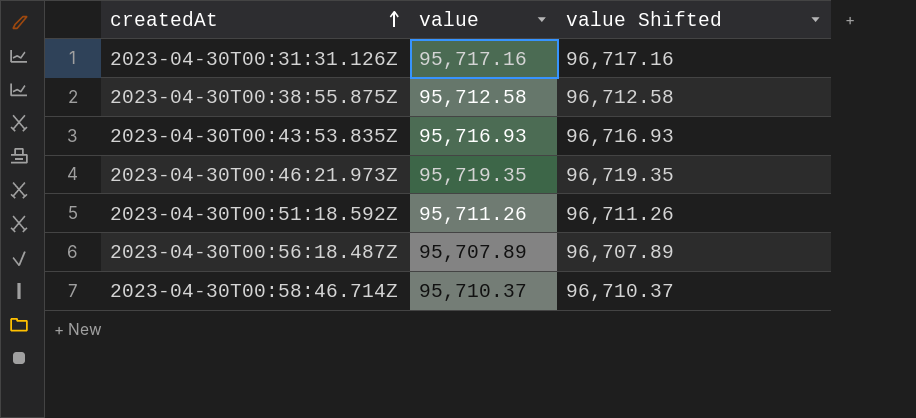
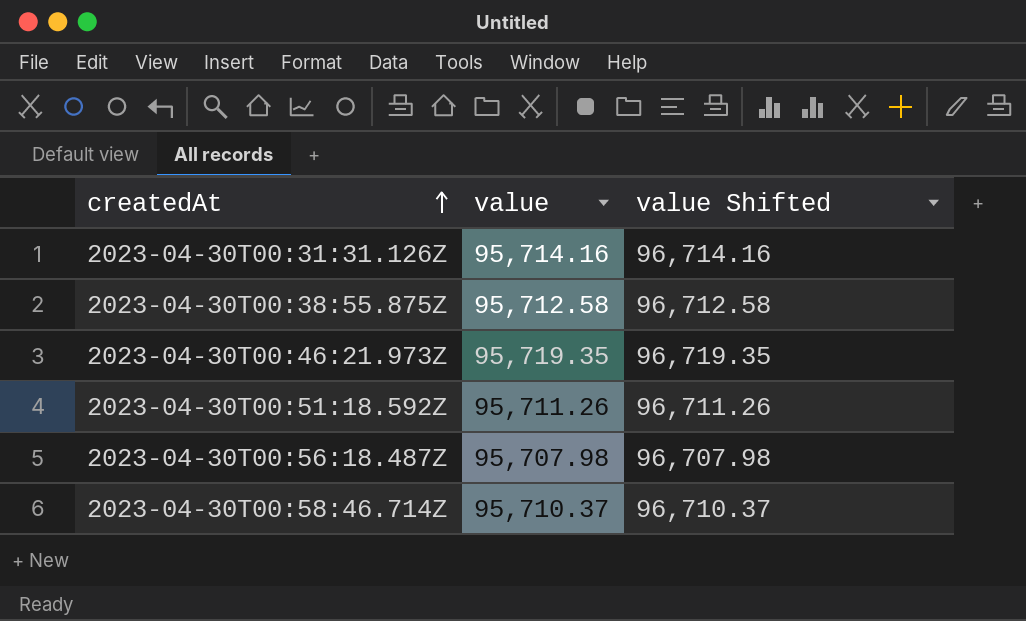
row 2023-04-30T00:43:53.835Z: 95,716.93 | 96,716.93 -> none
2023-04-30T00:31:31.126Z | value: 95,717.16 -> 95,714.16
2023-04-30T00:31:31.126Z | value Shifted: 96,717.16 -> 96,714.16
2023-04-30T00:56:18.487Z | value: 95,707.89 -> 95,707.98
2023-04-30T00:56:18.487Z | value Shifted: 96,707.89 -> 96,707.98

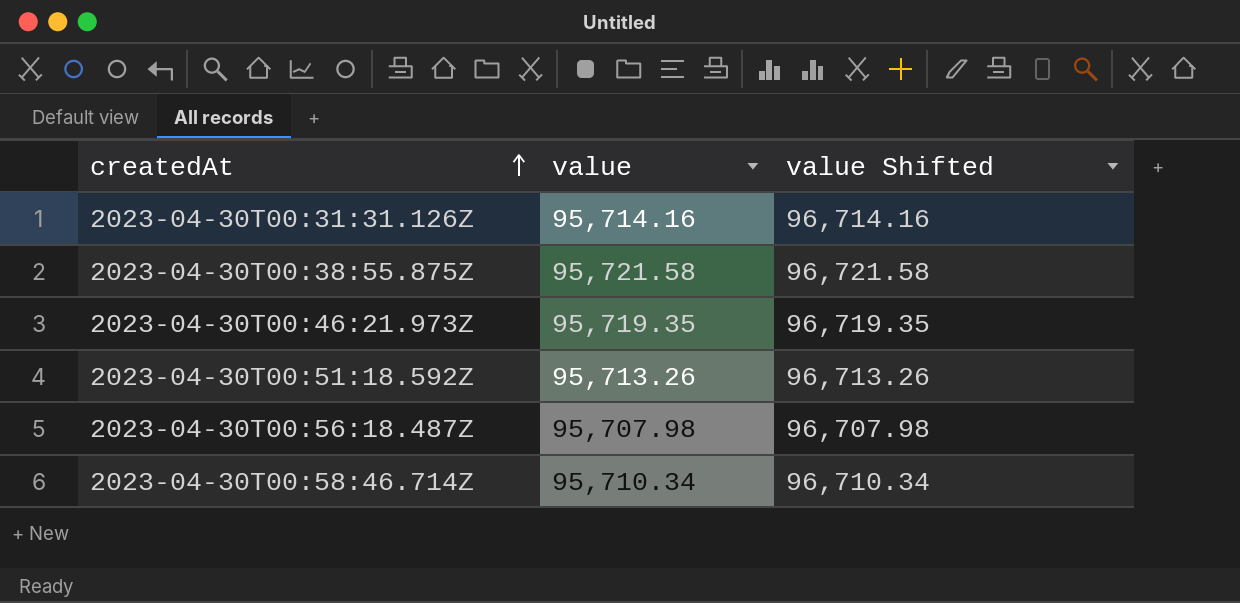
2023-04-30T00:38:55.875Z | value: 95,712.58 -> 95,721.58
2023-04-30T00:38:55.875Z | value Shifted: 96,712.58 -> 96,721.58
2023-04-30T00:51:18.592Z | value: 95,711.26 -> 95,713.26
2023-04-30T00:51:18.592Z | value Shifted: 96,711.26 -> 96,713.26
2023-04-30T00:58:46.714Z | value: 95,710.37 -> 95,710.34
2023-04-30T00:58:46.714Z | value Shifted: 96,710.37 -> 96,710.34

